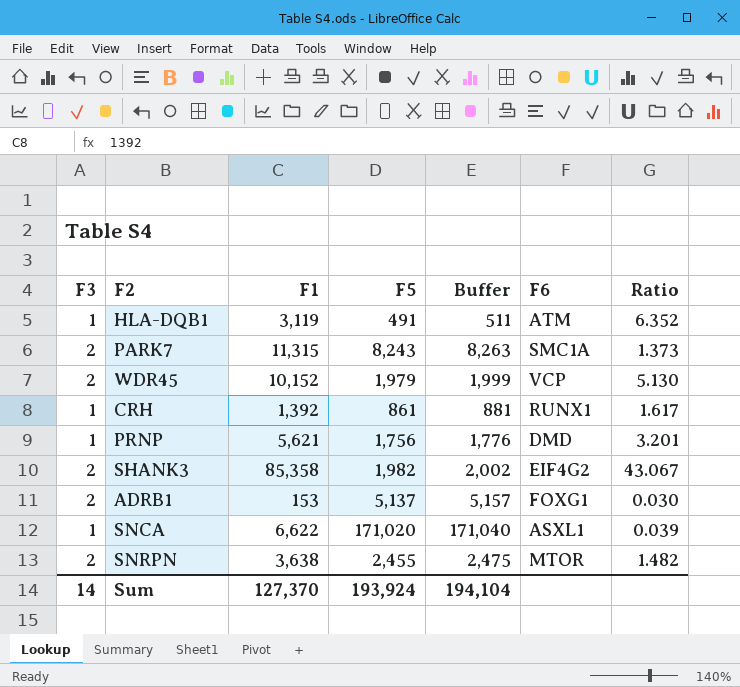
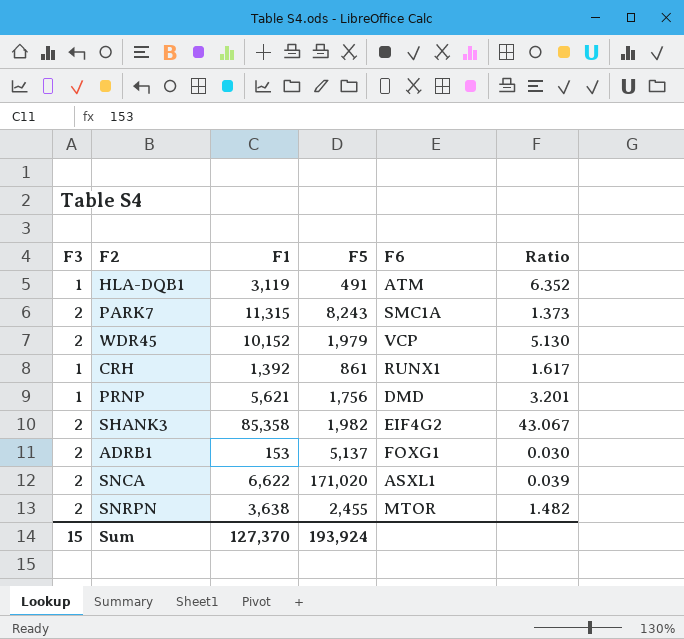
column Buffer | formula: [F5] + 20 -> none
SNCA | F3: 1 -> 2
Sum | F3: 14 -> 15

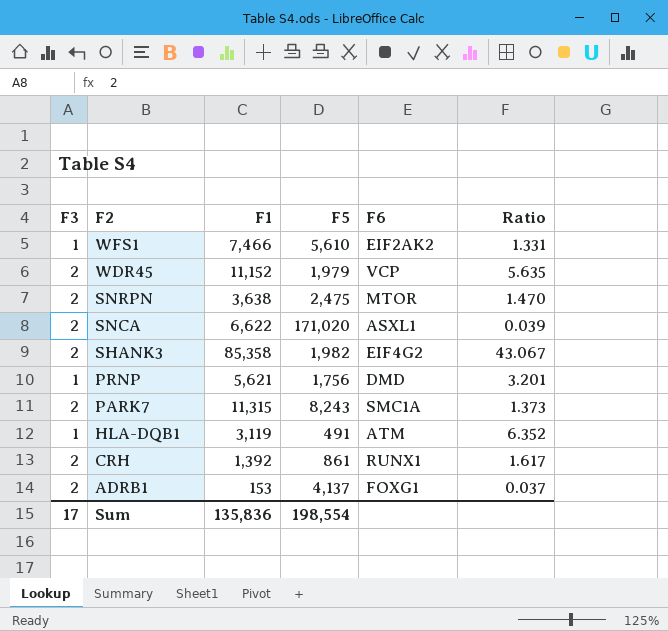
row order: none -> F2 descending
row WFS1: none -> 1 | 7,466 | 5,610 | EIF2AK2 | 1.331
WDR45 | F1: 10,152 -> 11,152
WDR45 | Ratio: 5.130 -> 5.635
SNRPN | F5: 2,455 -> 2,475
SNRPN | Ratio: 1.482 -> 1.470
CRH | F3: 1 -> 2
ADRB1 | F5: 5,137 -> 4,137
ADRB1 | Ratio: 0.030 -> 0.037
Sum | F3: 15 -> 17
Sum | F1: 127,370 -> 135,836
Sum | F5: 193,924 -> 198,554

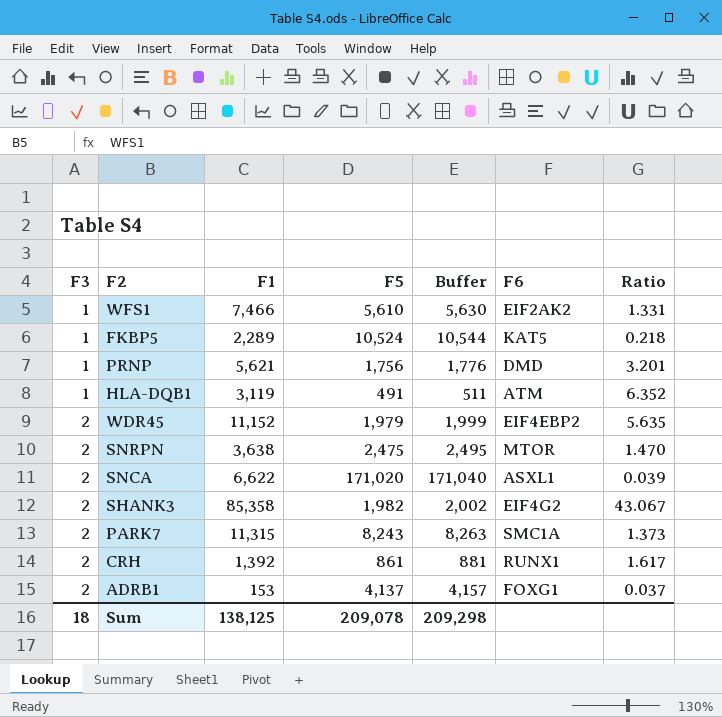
row order: F2 descending -> F3 ascending
column Buffer | formula: none -> [F5] + 20
row FKBP5: none -> 1 | 2,289 | 10,524 | 10,544 | KAT5 | 0.218
WDR45 | F6: VCP -> EIF4EBP2
Sum | F3: 17 -> 18
Sum | F1: 135,836 -> 138,125
Sum | F5: 198,554 -> 209,078

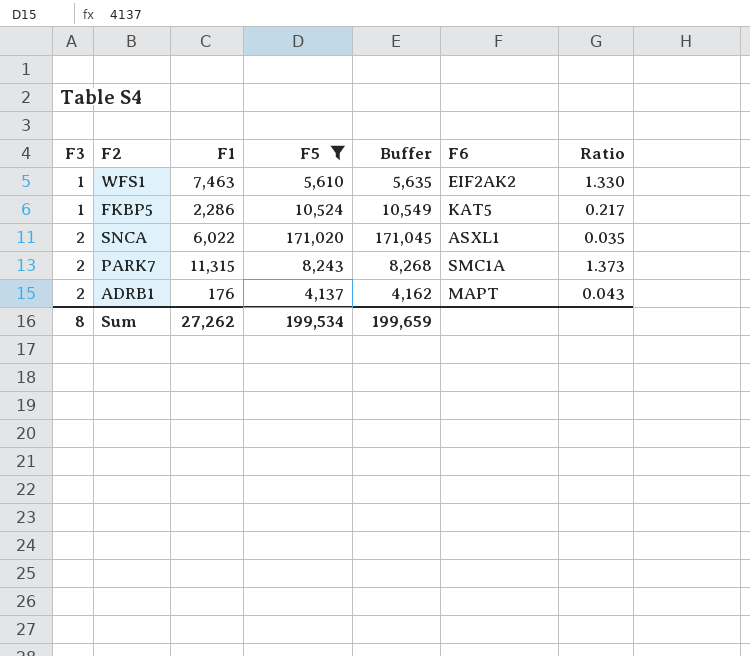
filter: none -> F5 >= 4,137
column Buffer | formula: [F5] + 20 -> [F5] + 25
WFS1 | F1: 7,466 -> 7,463
WFS1 | Ratio: 1.331 -> 1.330
FKBP5 | F1: 2,289 -> 2,286
FKBP5 | Ratio: 0.218 -> 0.217
SNCA | F1: 6,622 -> 6,022
SNCA | Ratio: 0.039 -> 0.035
ADRB1 | F1: 153 -> 176
ADRB1 | F6: FOXG1 -> MAPT
ADRB1 | Ratio: 0.037 -> 0.043
Sum | F3: 18 -> 8
Sum | F1: 138,125 -> 27,262
Sum | F5: 209,078 -> 199,534
Sum | Buffer: 209,298 -> 199,659

